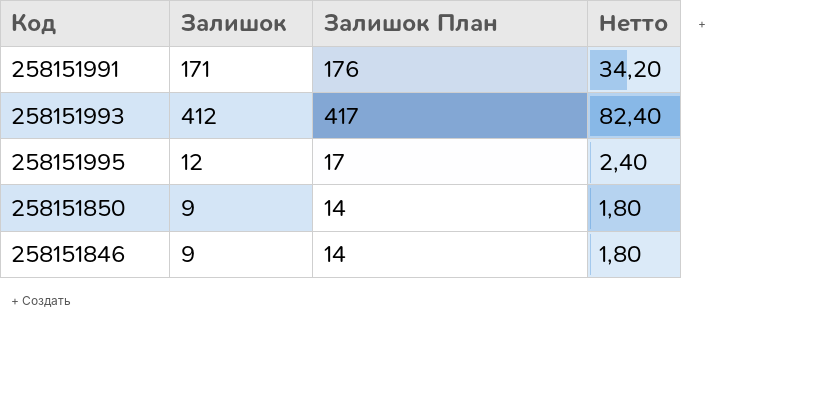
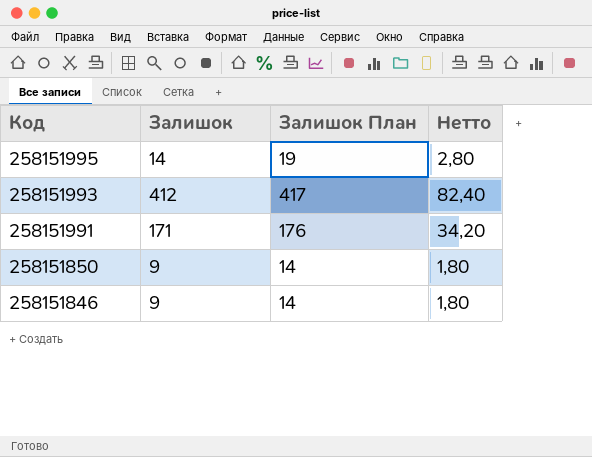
row order: none -> Код descending
258151995 | Залишок: 12 -> 14
258151995 | Залишок План: 17 -> 19
258151995 | Нетто: 2,40 -> 2,80

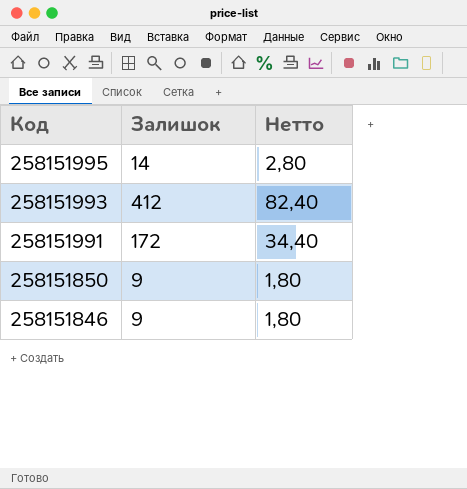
column Залишок План | formula: [Залишок] + 5 -> none
258151991 | Залишок: 171 -> 172
258151991 | Нетто: 34,20 -> 34,40

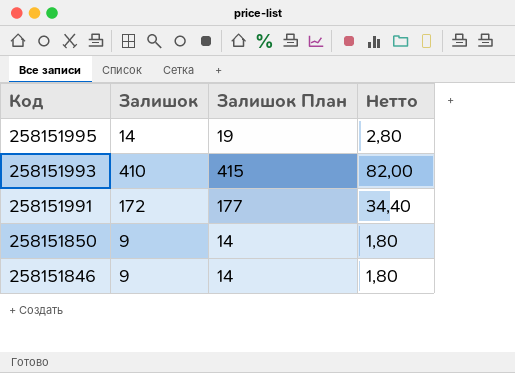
column Залишок План | formula: none -> [Залишок] + 5
258151993 | Залишок: 412 -> 410
258151993 | Нетто: 82,40 -> 82,00

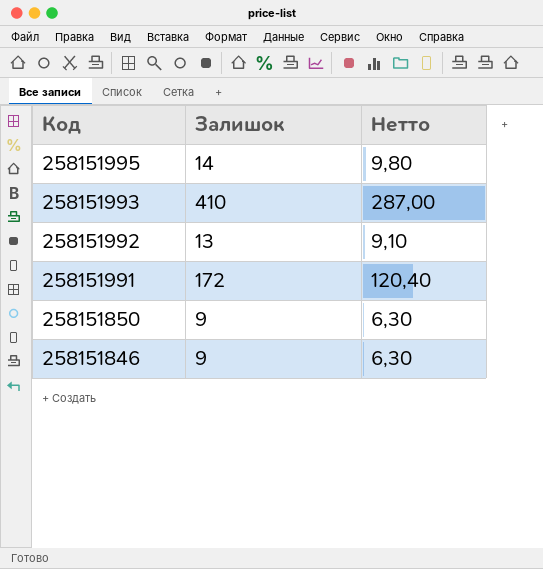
column Залишок План | formula: [Залишок] + 5 -> none
column Нетто | formula: [Залишок] * 0,2 -> [Залишок] * 0,7
row 258151992: none -> 13 | 9,10

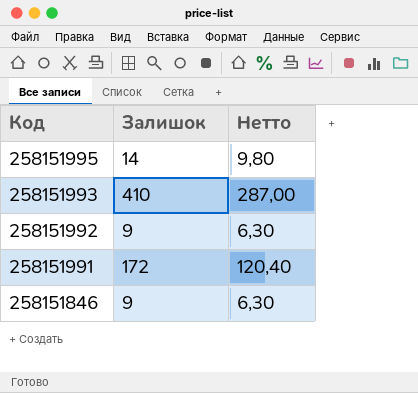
row 258151850: 9 | 6,30 -> none
258151992 | Залишок: 13 -> 9
258151992 | Нетто: 9,10 -> 6,30

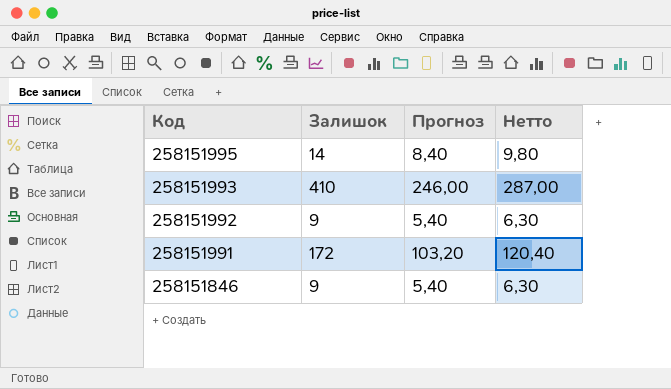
column Прогноз | formula: none -> [Залишок] * 0,6

